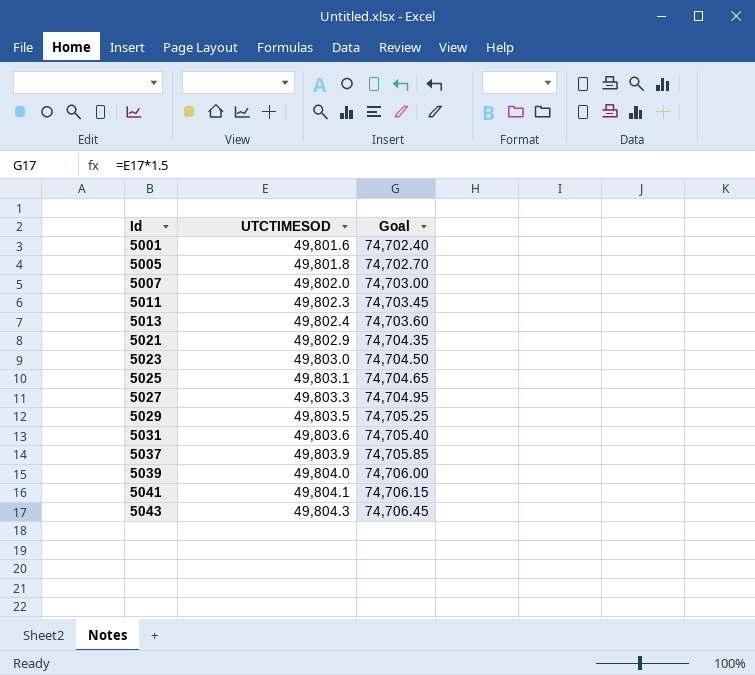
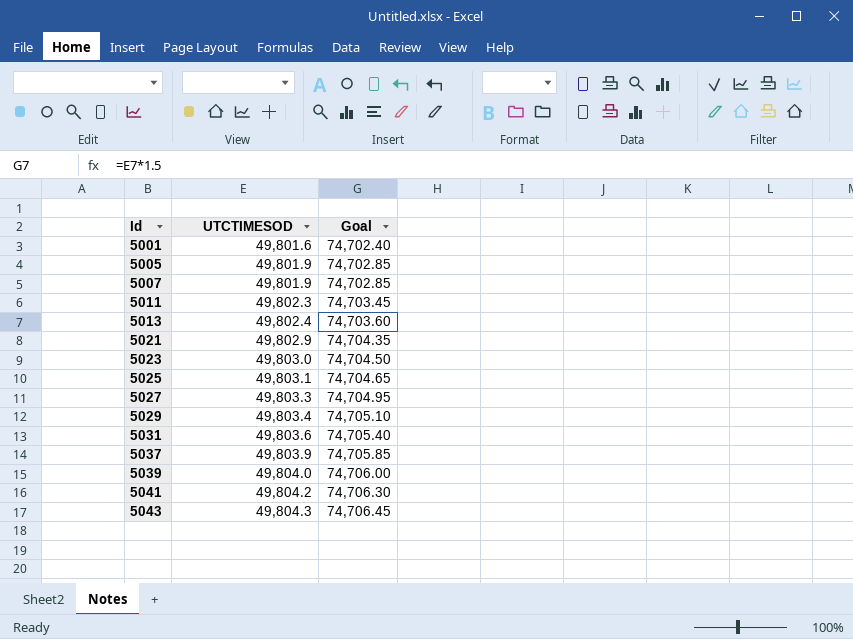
5005 | UTCTIMESOD: 49,801.8 -> 49,801.9
5005 | Goal: 74,702.70 -> 74,702.85
5007 | UTCTIMESOD: 49,802.0 -> 49,801.9
5007 | Goal: 74,703.00 -> 74,702.85
5029 | UTCTIMESOD: 49,803.5 -> 49,803.4
5029 | Goal: 74,705.25 -> 74,705.10
5041 | UTCTIMESOD: 49,804.1 -> 49,804.2
5041 | Goal: 74,706.15 -> 74,706.30

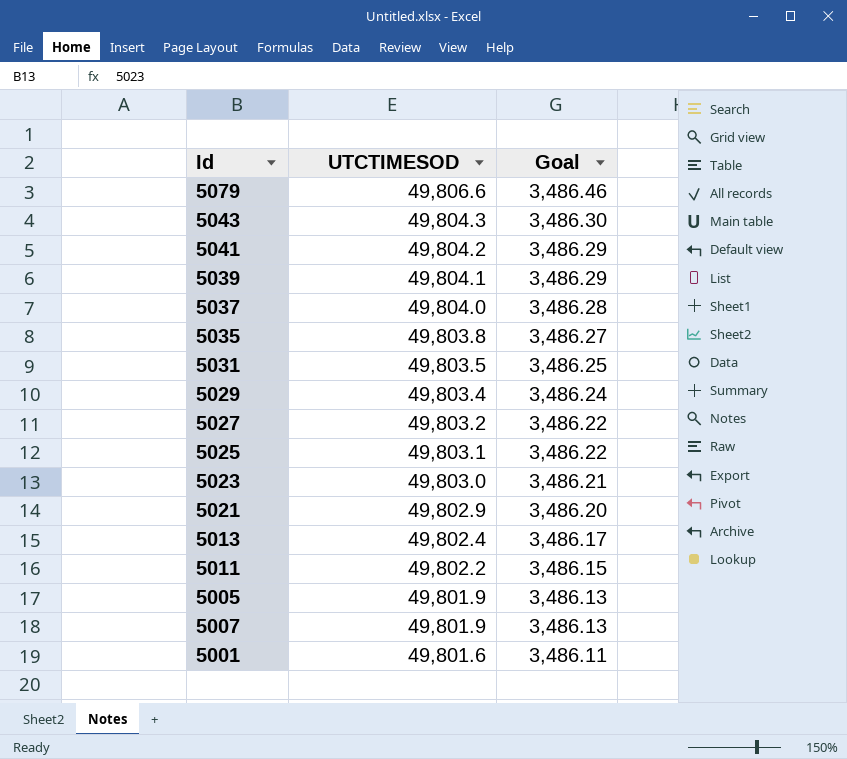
row order: Id ascending -> UTCTIMESOD descending
column Goal | formula: [UTCTIMESOD] * 1.5 -> [UTCTIMESOD] * 0.07
row 5079: none -> 49,806.6 | 3,486.46
5039 | UTCTIMESOD: 49,804.0 -> 49,804.1
5037 | UTCTIMESOD: 49,803.9 -> 49,804.0
row 5035: none -> 49,803.8 | 3,486.27
5031 | UTCTIMESOD: 49,803.6 -> 49,803.5
5027 | UTCTIMESOD: 49,803.3 -> 49,803.2
5011 | UTCTIMESOD: 49,802.3 -> 49,802.2

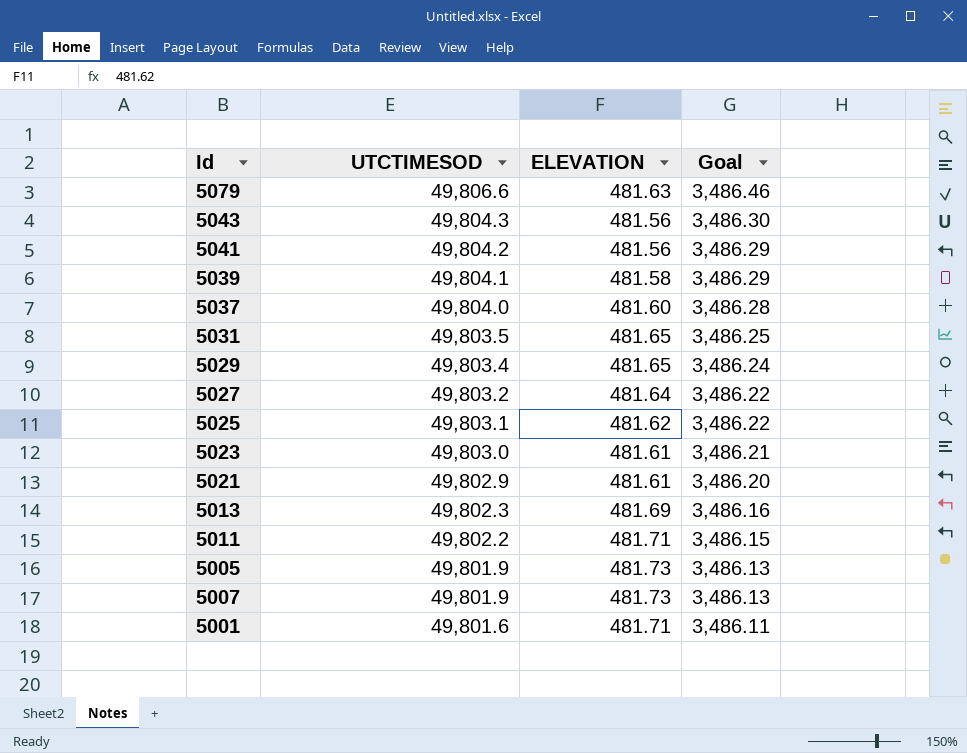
column ELEVATION | position: none -> 3
row 5035: 49,803.8 | 3,486.27 -> none
5013 | UTCTIMESOD: 49,802.4 -> 49,802.3
5013 | Goal: 3,486.17 -> 3,486.16

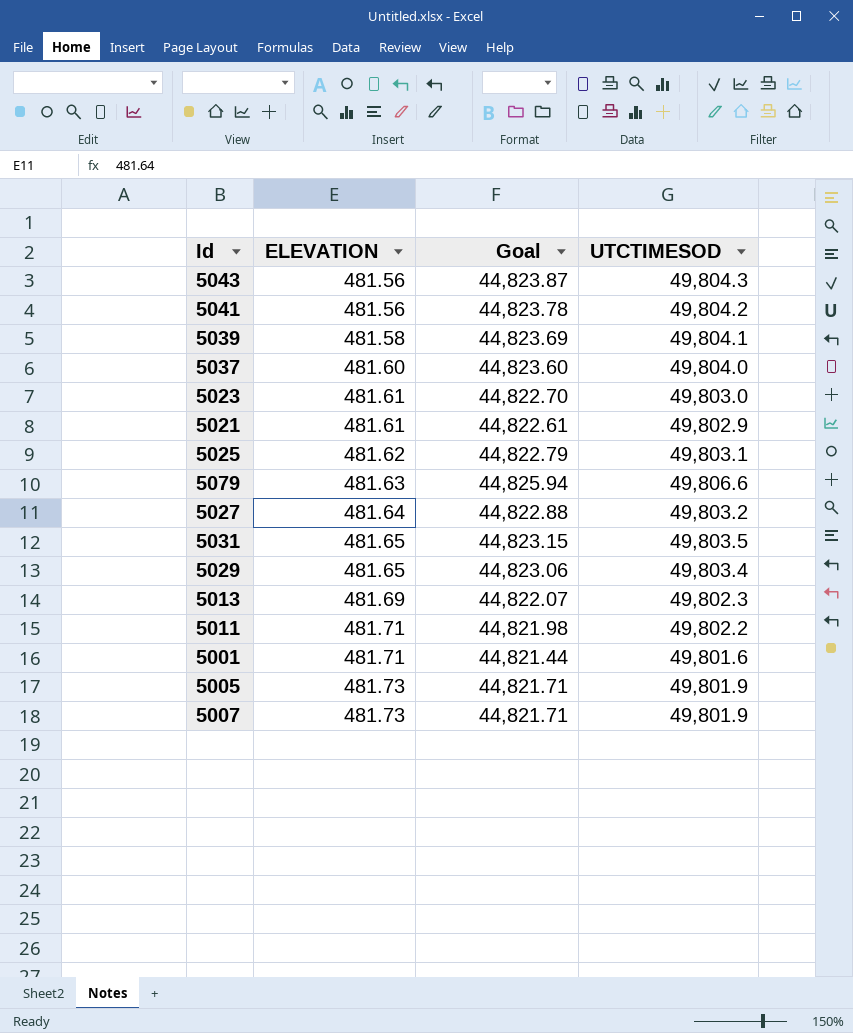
row order: UTCTIMESOD descending -> ELEVATION ascending
column Goal | formula: [UTCTIMESOD] * 0.07 -> [UTCTIMESOD] * 0.9
column UTCTIMESOD | position: 2 -> 4

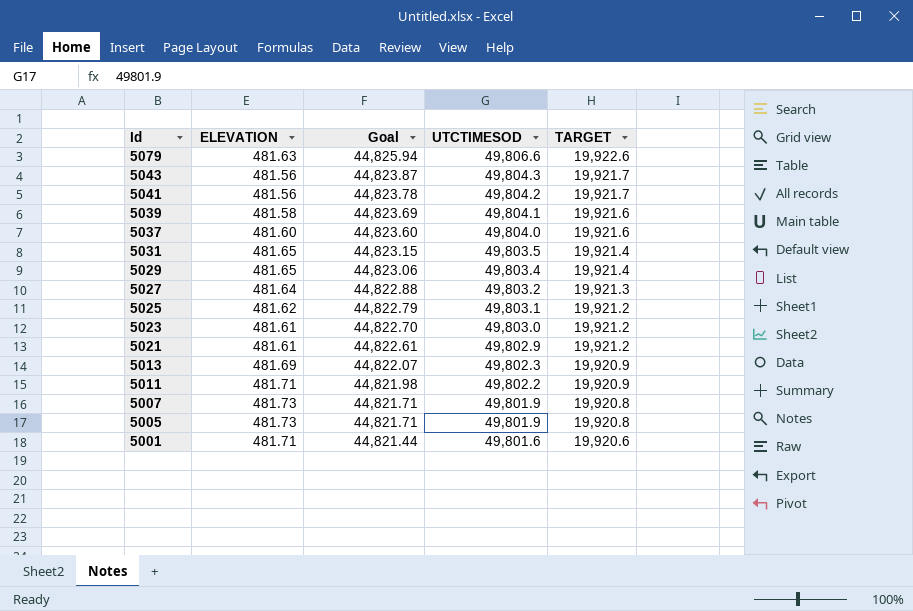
row order: ELEVATION ascending -> Id descending
column TARGET | formula: none -> [UTCTIMESOD] * 0.4

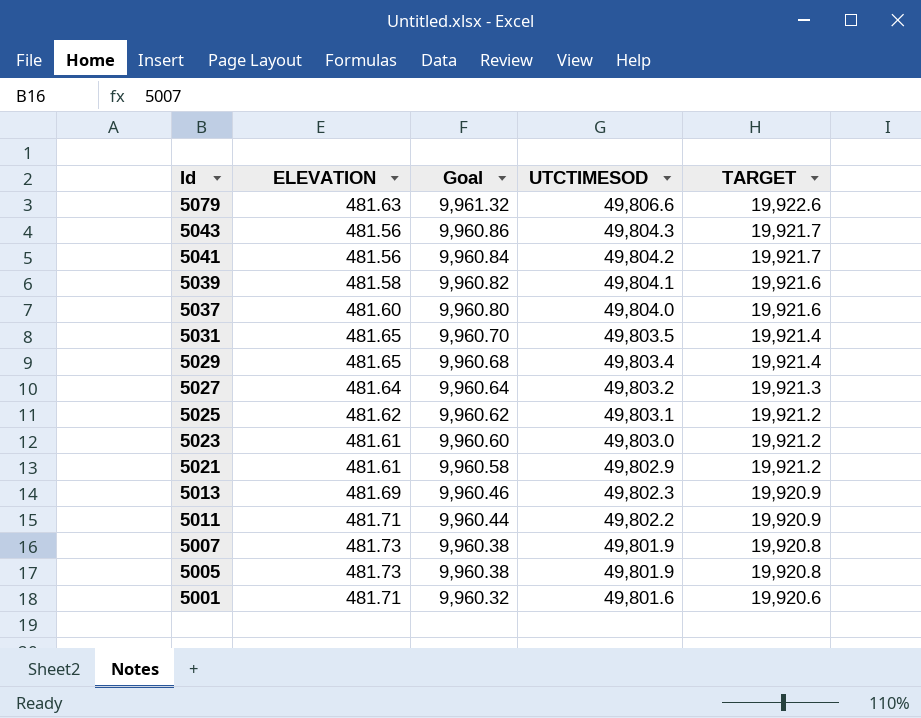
column Goal | formula: [UTCTIMESOD] * 0.9 -> [UTCTIMESOD] * 0.2

